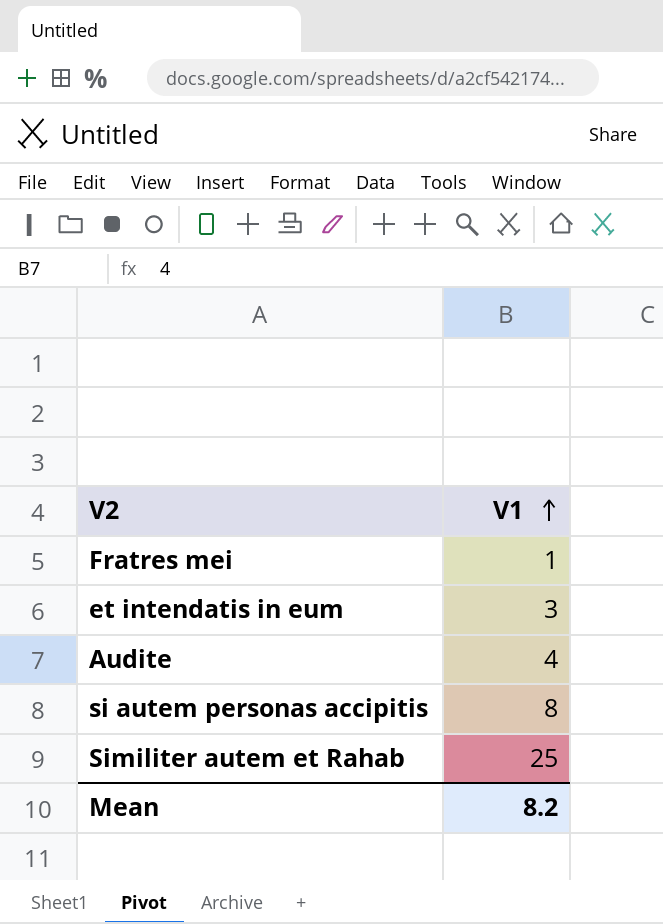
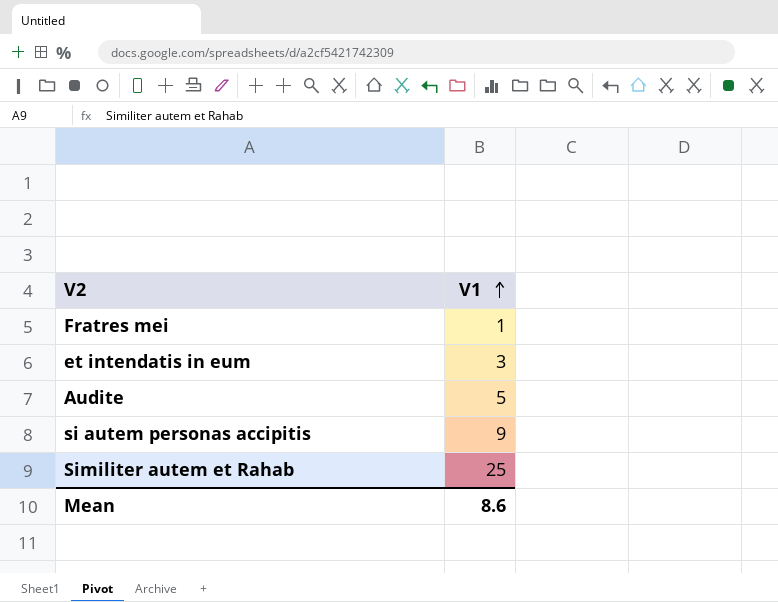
Audite | V1: 4 -> 5
si autem personas accipitis | V1: 8 -> 9
Mean | V1: 8.2 -> 8.6

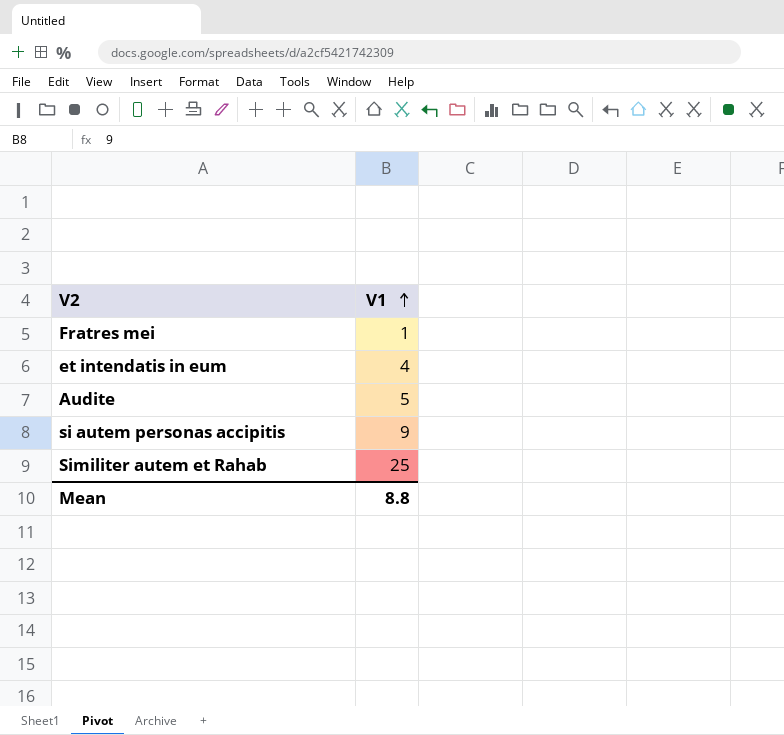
et intendatis in eum | V1: 3 -> 4
Mean | V1: 8.6 -> 8.8

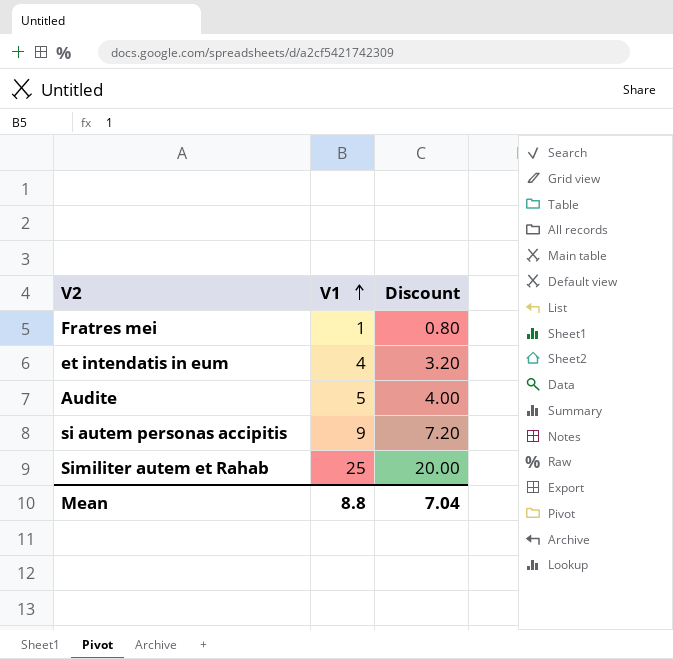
column Discount | formula: none -> [V1] * 0.8

